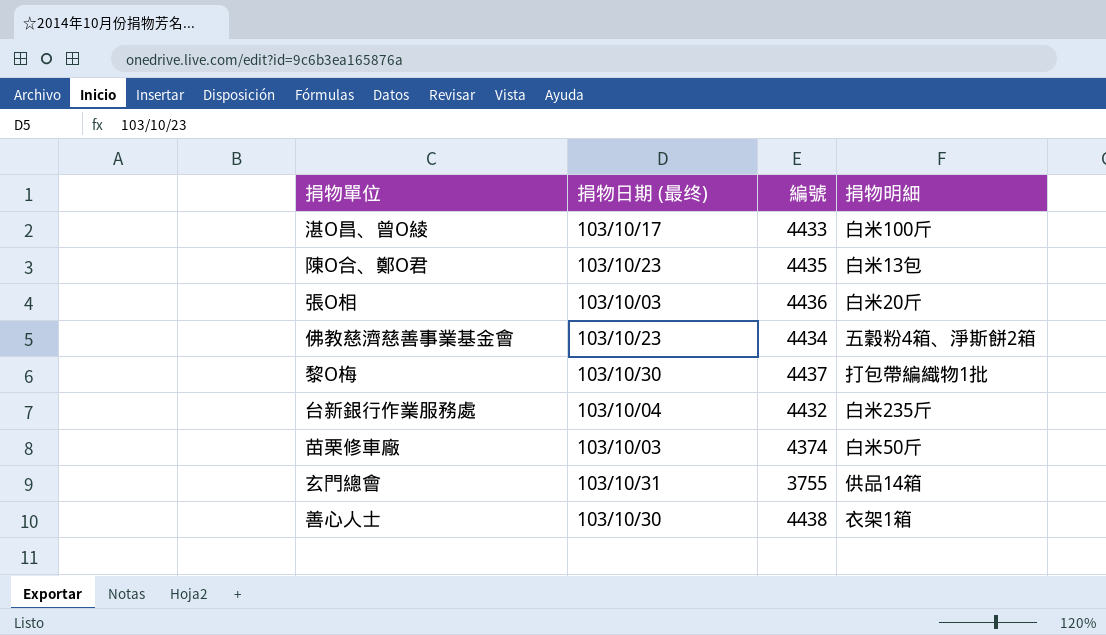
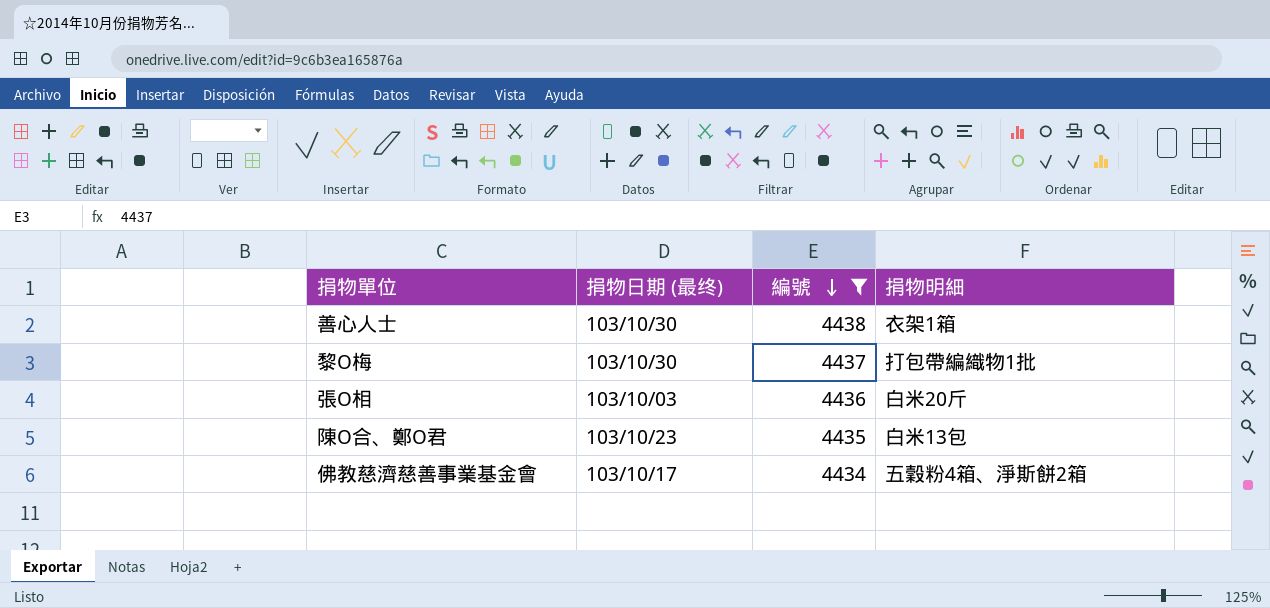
filter: none -> 編號 >= 4434
row order: none -> 編號 descending
佛教慈濟慈善事業基金會 | 捐物日期 (最终): 103/10/23 -> 103/10/17

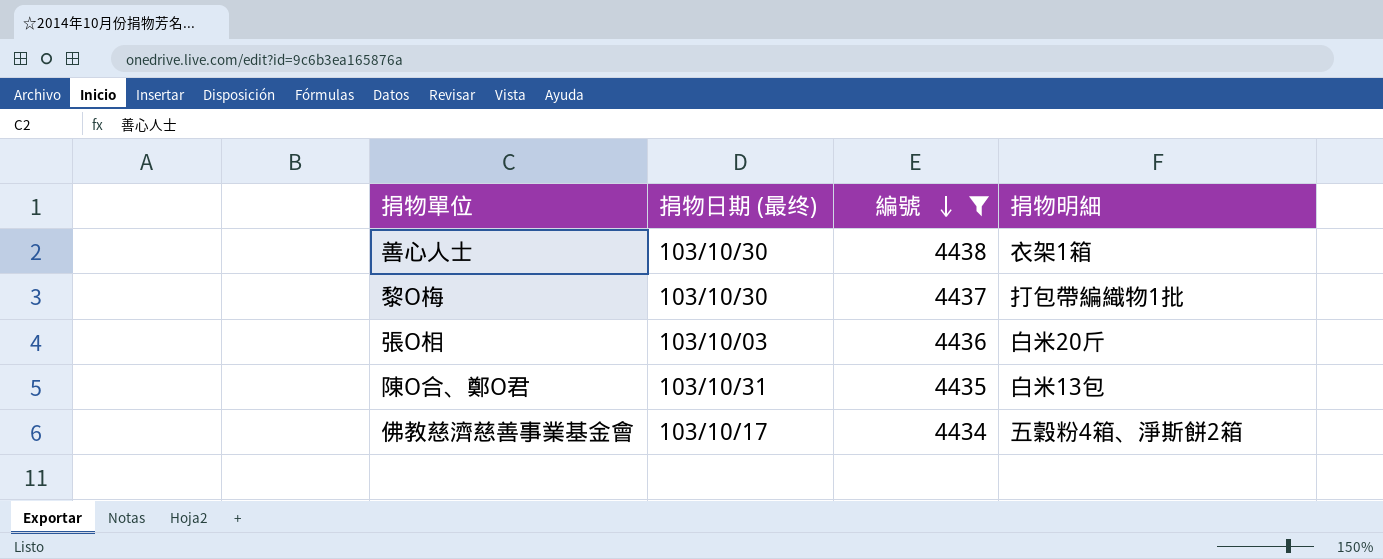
陳O合、鄭O君 | 捐物日期 (最终): 103/10/23 -> 103/10/31

